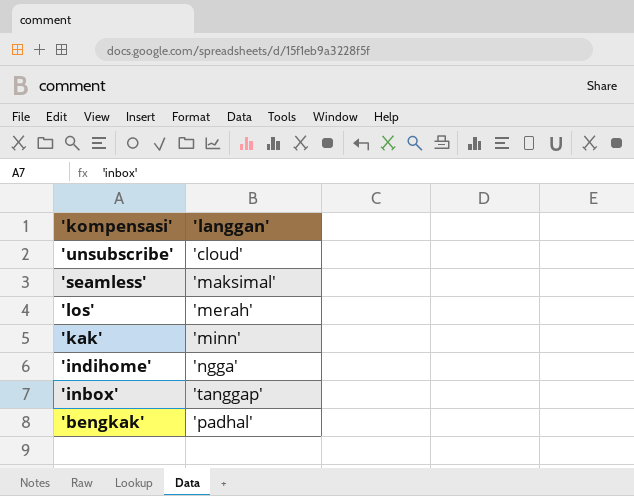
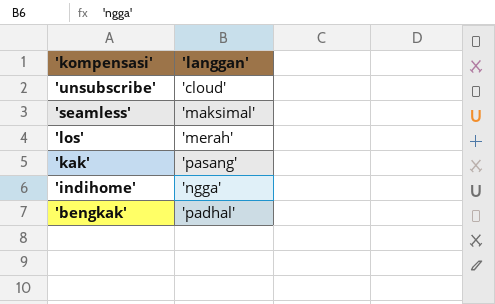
row 'inbox': 'tanggap' -> none
'kak' | 'langgan': 'minn' -> 'pasang'

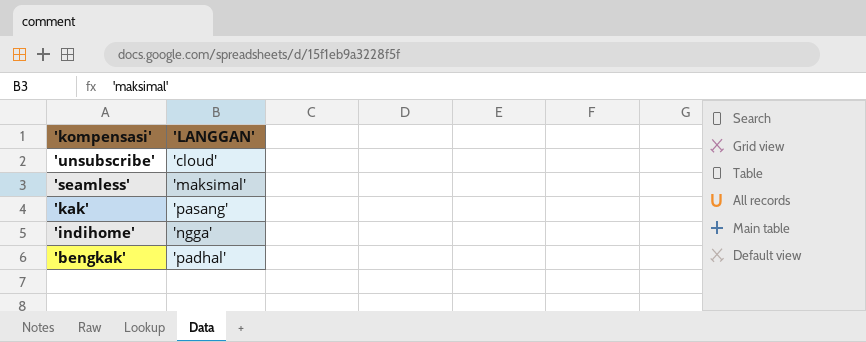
column name: 'langgan' -> 'LANGGAN'
row 'los': 'merah' -> none

